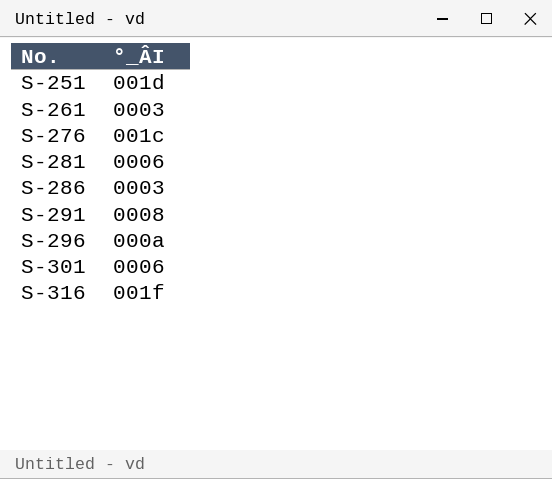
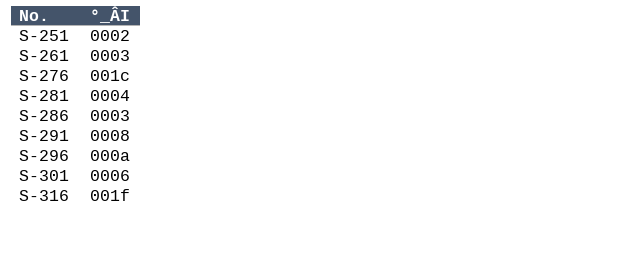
S-251 | °_ÂI: 001d -> 0002
S-281 | °_ÂI: 0006 -> 0004

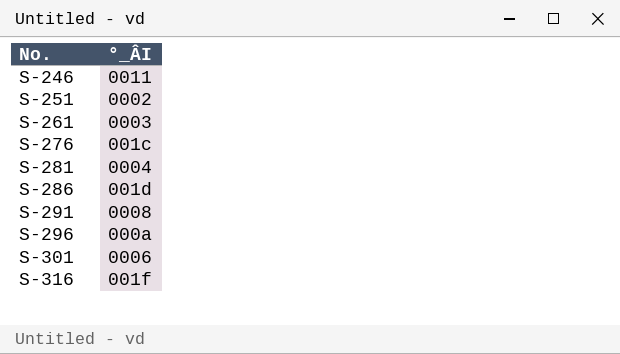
row S-246: none -> 0011
S-286 | °_ÂI: 0003 -> 001d

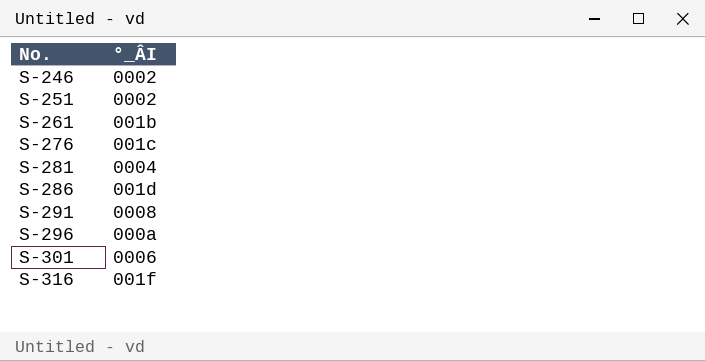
S-246 | °_ÂI: 0011 -> 0002
S-261 | °_ÂI: 0003 -> 001b

